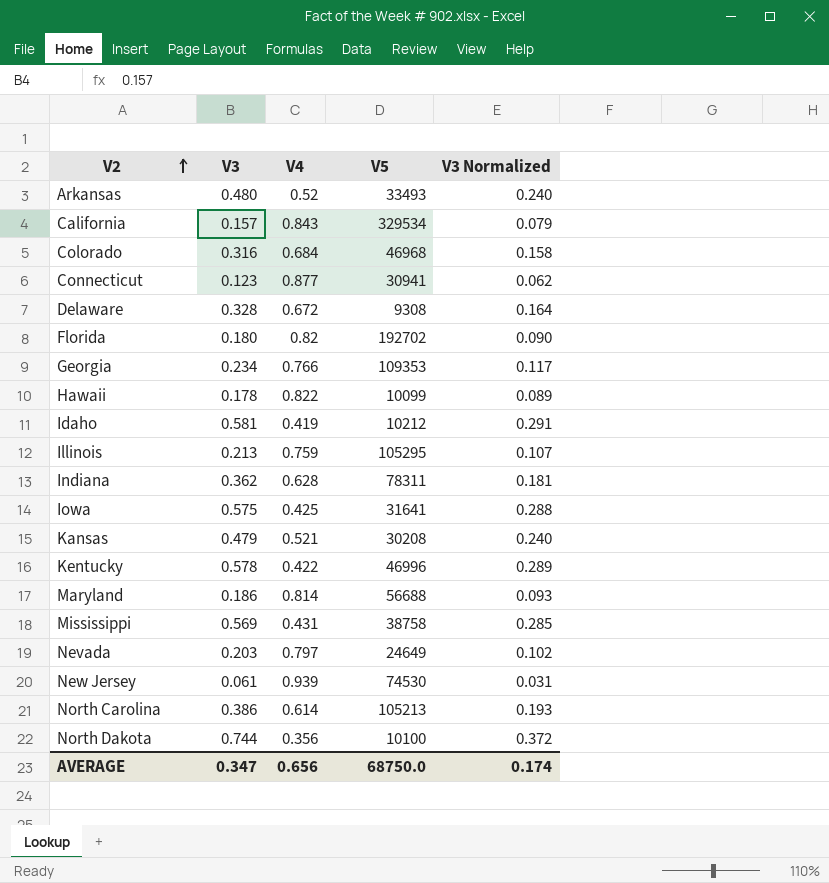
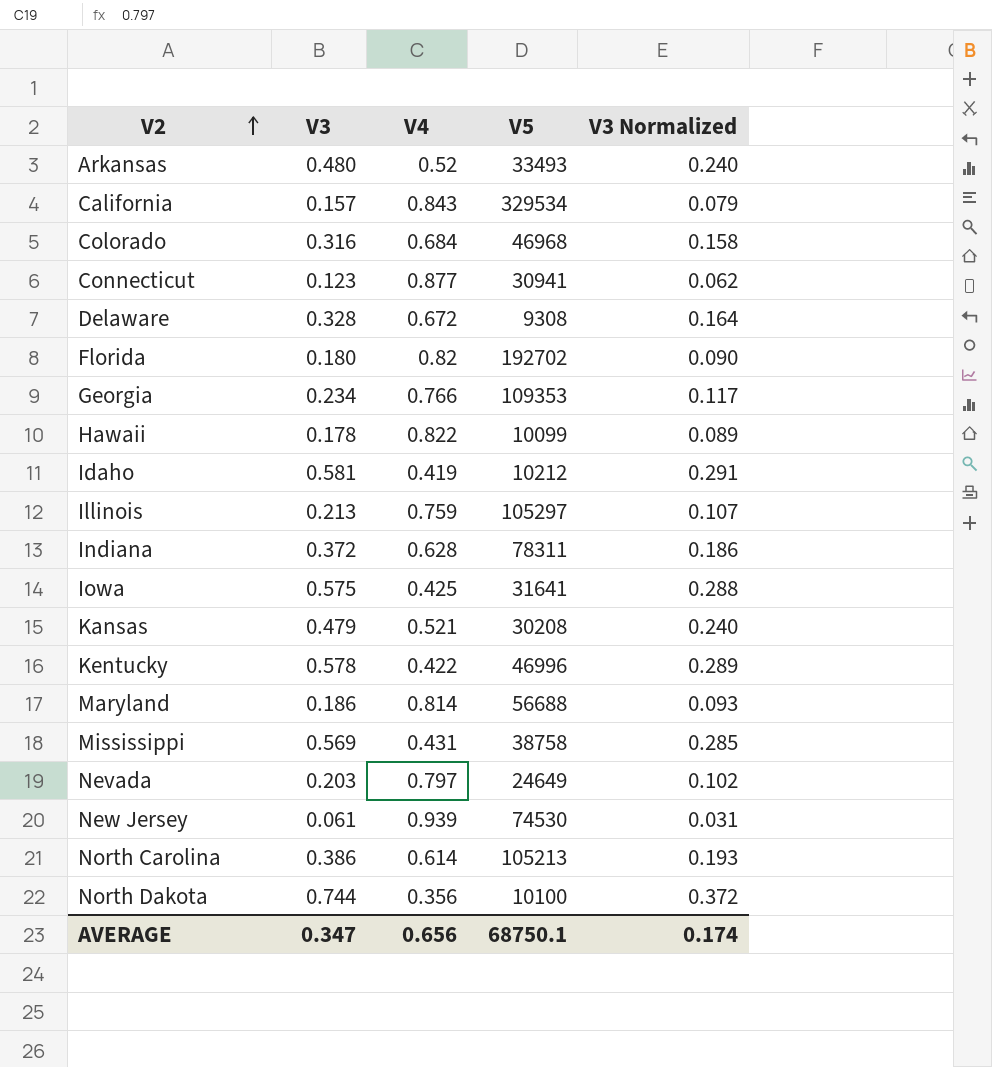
Illinois | V5: 105295 -> 105297
Indiana | V3: 0.362 -> 0.372
Indiana | V3 Normalized: 0.181 -> 0.186
AVERAGE | V5: 68750.0 -> 68750.1

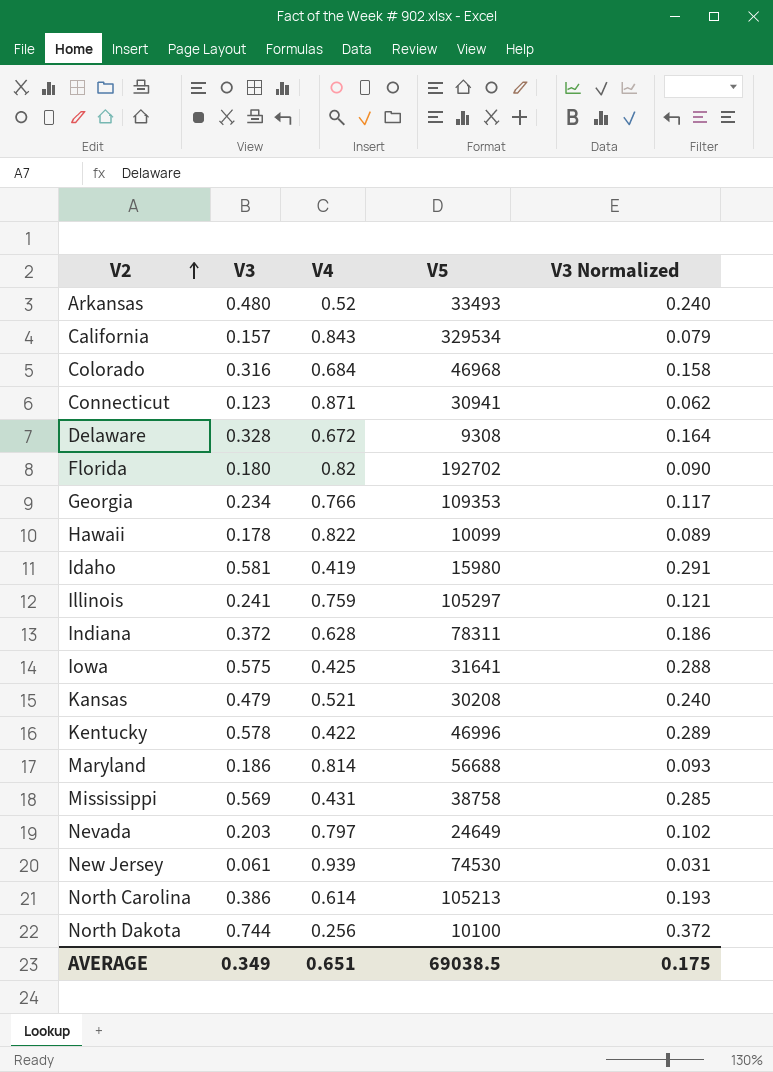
Connecticut | V4: 0.877 -> 0.871
Idaho | V5: 10212 -> 15980
Illinois | V3: 0.213 -> 0.241
Illinois | V3 Normalized: 0.107 -> 0.121
North Dakota | V4: 0.356 -> 0.256
AVERAGE | V3: 0.347 -> 0.349
AVERAGE | V4: 0.656 -> 0.651
AVERAGE | V5: 68750.1 -> 69038.5
AVERAGE | V3 Normalized: 0.174 -> 0.175

